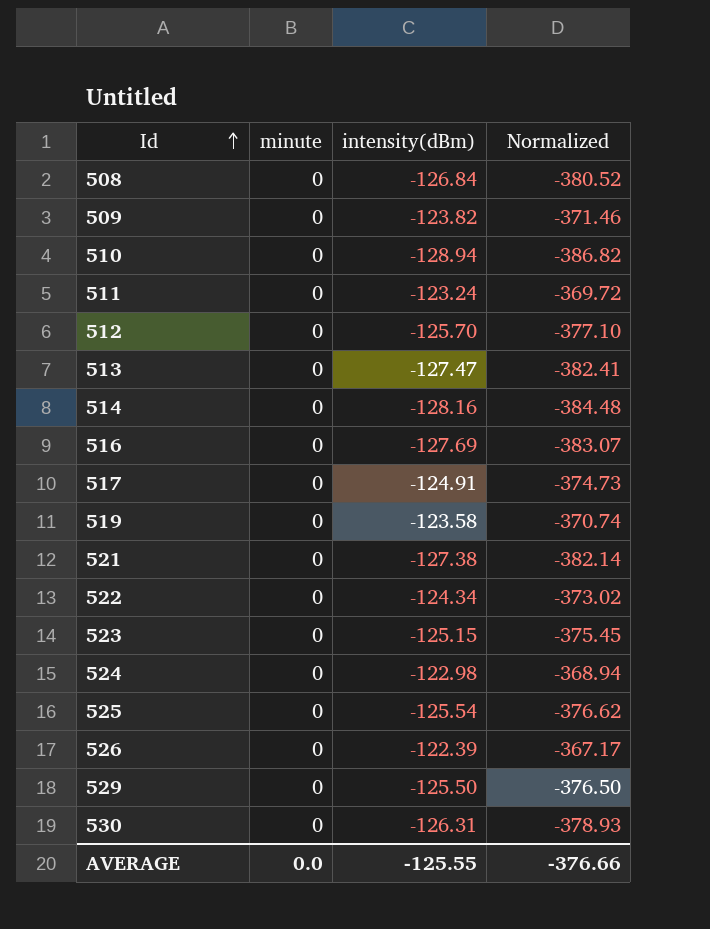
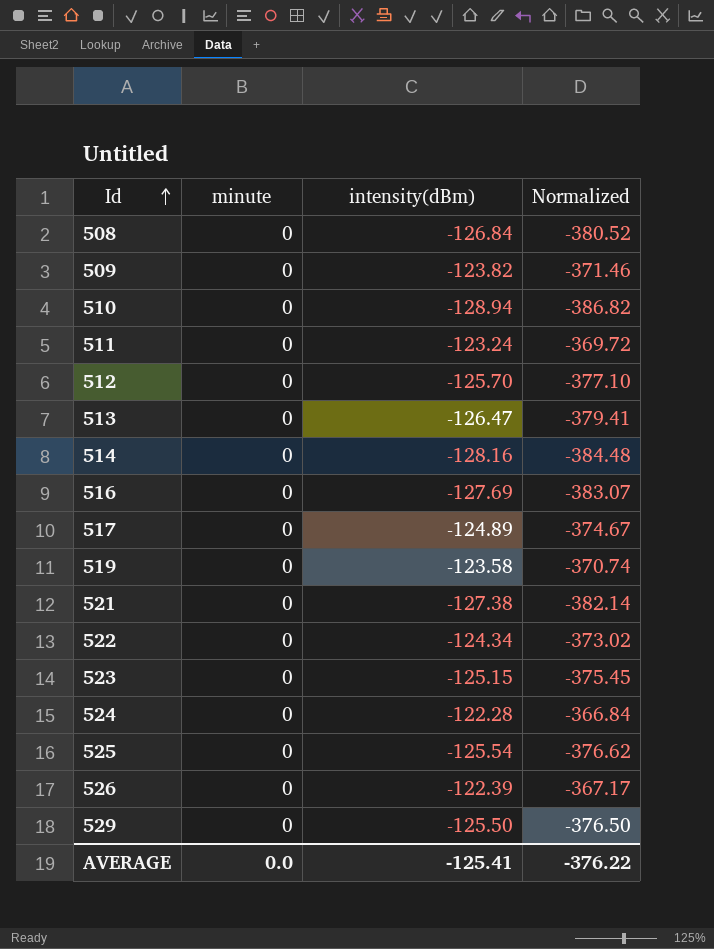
row 530: 0 | -126.31 | -378.93 -> none
513 | intensity(dBm): -127.47 -> -126.47
513 | Normalized: -382.41 -> -379.41
517 | intensity(dBm): -124.91 -> -124.89
517 | Normalized: -374.73 -> -374.67
524 | intensity(dBm): -122.98 -> -122.28
524 | Normalized: -368.94 -> -366.84
AVERAGE | intensity(dBm): -125.55 -> -125.41
AVERAGE | Normalized: -376.66 -> -376.22

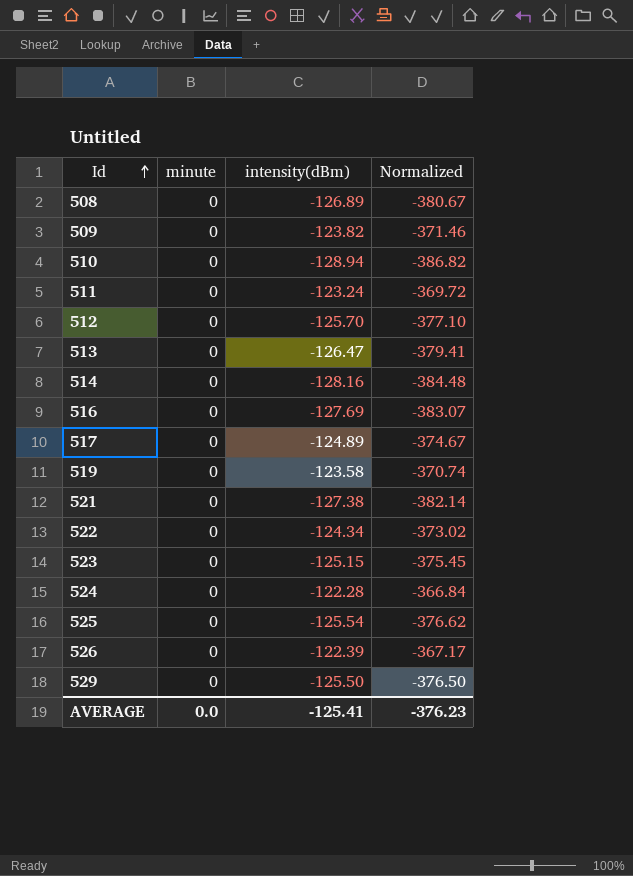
508 | intensity(dBm): -126.84 -> -126.89
508 | Normalized: -380.52 -> -380.67
AVERAGE | Normalized: -376.22 -> -376.23

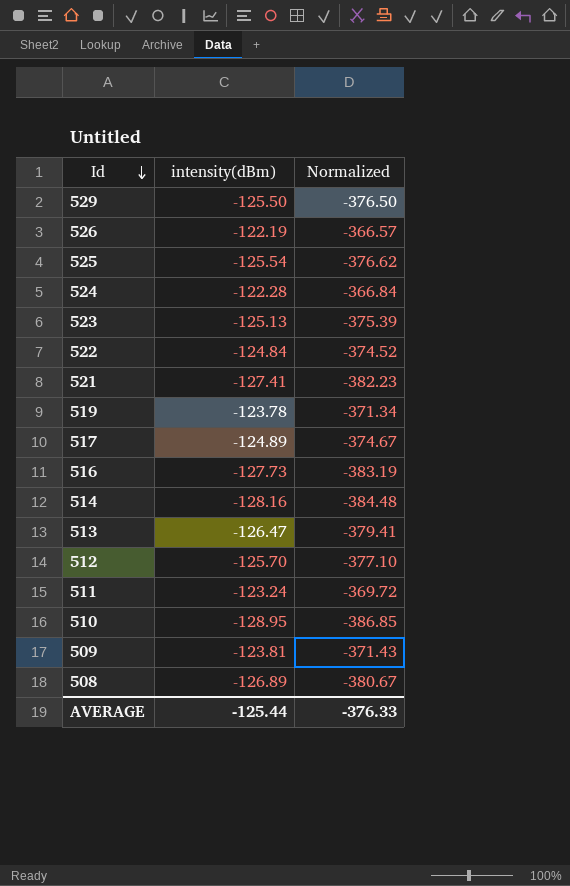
row order: Id ascending -> Id descending
column minute | position: 2 -> none
526 | intensity(dBm): -122.39 -> -122.19
526 | Normalized: -367.17 -> -366.57
523 | intensity(dBm): -125.15 -> -125.13
523 | Normalized: -375.45 -> -375.39
522 | intensity(dBm): -124.34 -> -124.84
522 | Normalized: -373.02 -> -374.52
521 | intensity(dBm): -127.38 -> -127.41
521 | Normalized: -382.14 -> -382.23
519 | intensity(dBm): -123.58 -> -123.78
519 | Normalized: -370.74 -> -371.34
516 | intensity(dBm): -127.69 -> -127.73
516 | Normalized: -383.07 -> -383.19
510 | intensity(dBm): -128.94 -> -128.95
510 | Normalized: -386.82 -> -386.85
509 | intensity(dBm): -123.82 -> -123.81
509 | Normalized: -371.46 -> -371.43
AVERAGE | intensity(dBm): -125.41 -> -125.44
AVERAGE | Normalized: -376.23 -> -376.33

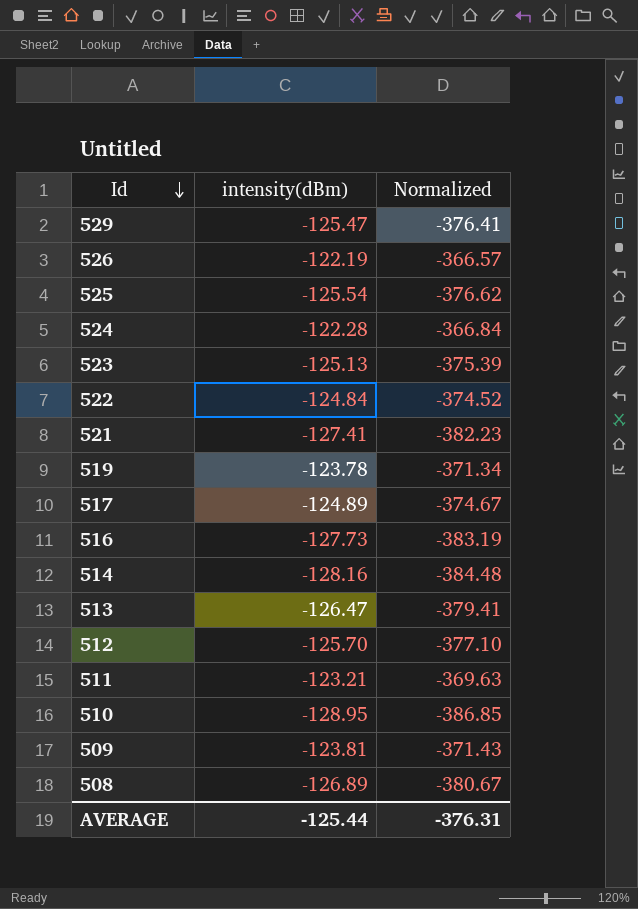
529 | intensity(dBm): -125.50 -> -125.47
529 | Normalized: -376.50 -> -376.41
511 | intensity(dBm): -123.24 -> -123.21
511 | Normalized: -369.72 -> -369.63
AVERAGE | Normalized: -376.33 -> -376.31

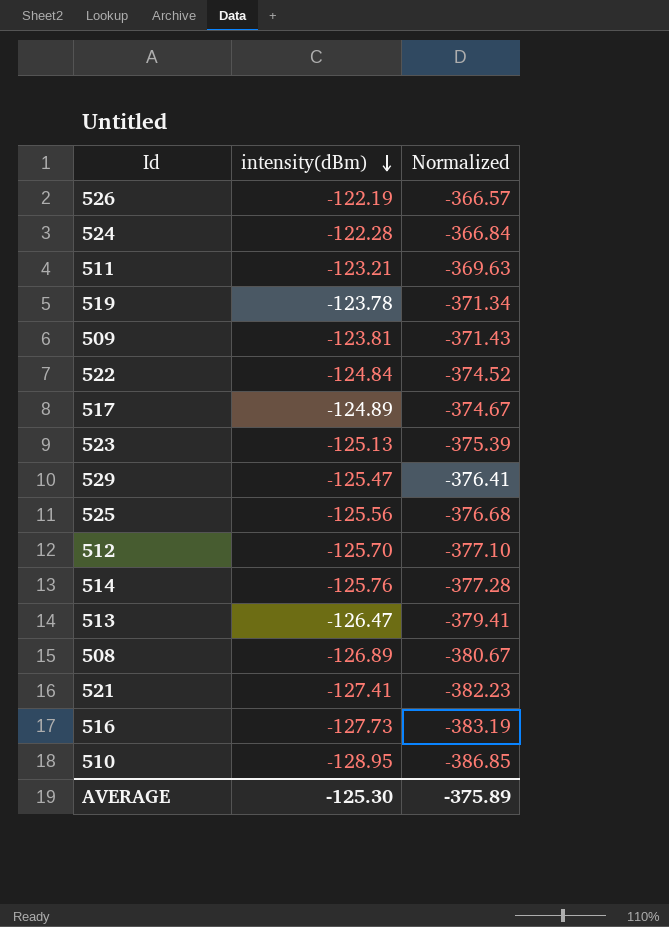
row order: Id descending -> intensity(dBm) descending
525 | intensity(dBm): -125.54 -> -125.56
525 | Normalized: -376.62 -> -376.68
514 | intensity(dBm): -128.16 -> -125.76
514 | Normalized: -384.48 -> -377.28
AVERAGE | intensity(dBm): -125.44 -> -125.30
AVERAGE | Normalized: -376.31 -> -375.89

